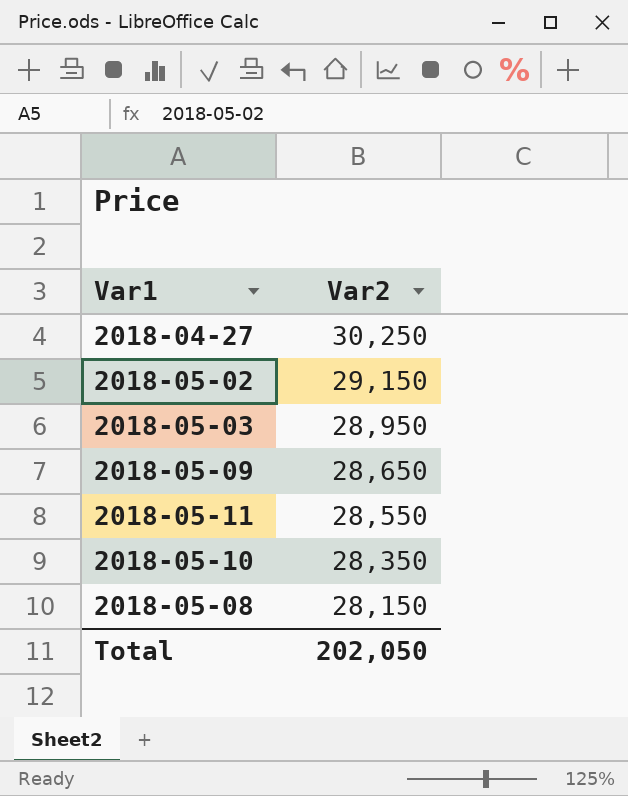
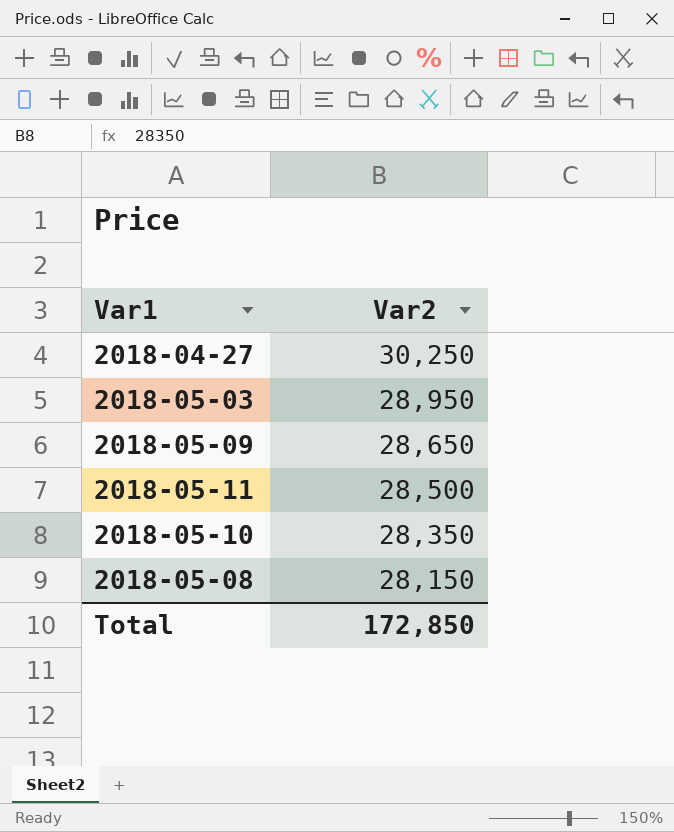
row 2018-05-02: 29,150 -> none
2018-05-11 | Var2: 28,550 -> 28,500
Total | Var2: 202,050 -> 172,850

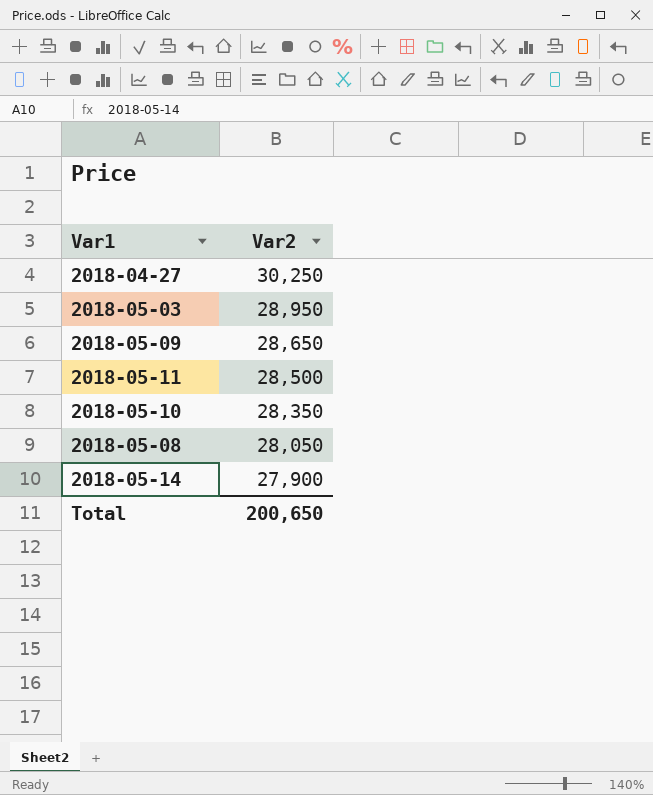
2018-05-08 | Var2: 28,150 -> 28,050
row 2018-05-14: none -> 27,900
Total | Var2: 172,850 -> 200,650

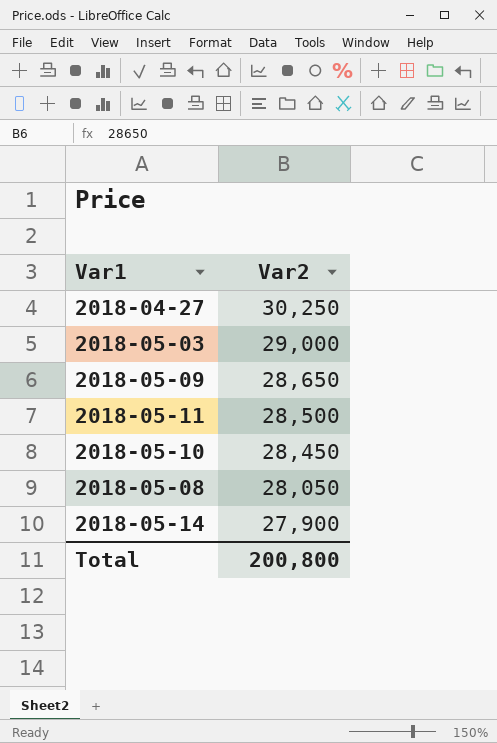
2018-05-03 | Var2: 28,950 -> 29,000
2018-05-10 | Var2: 28,350 -> 28,450
Total | Var2: 200,650 -> 200,800

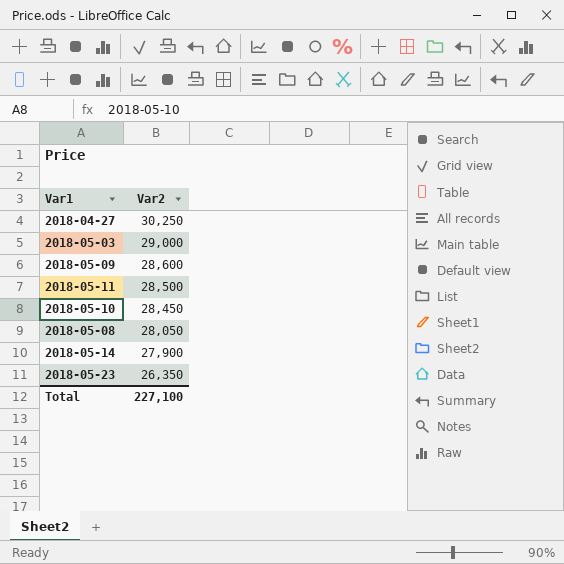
2018-05-09 | Var2: 28,650 -> 28,600
row 2018-05-23: none -> 26,350
Total | Var2: 200,800 -> 227,100

